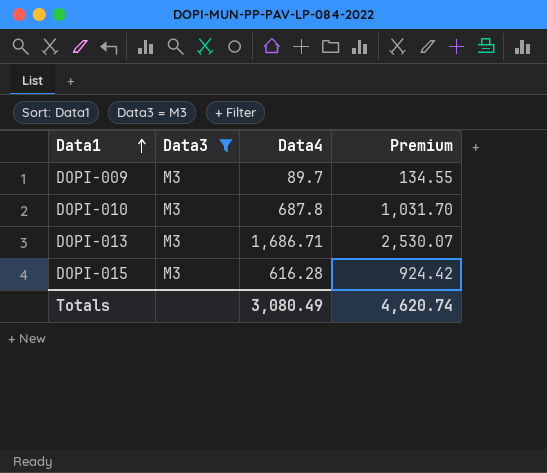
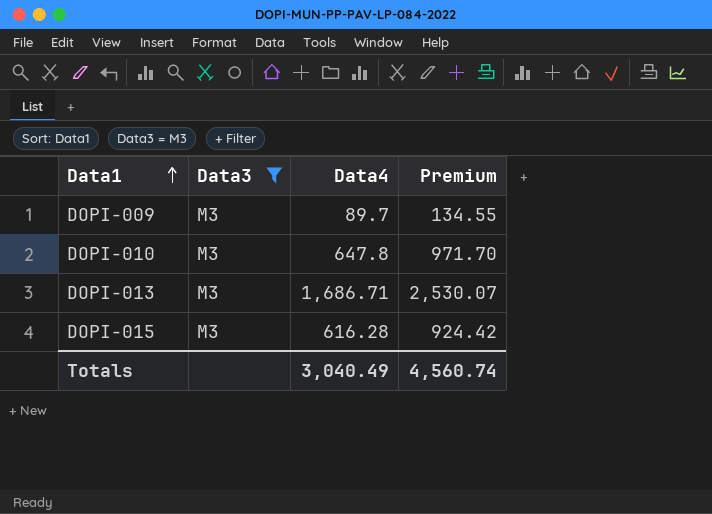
DOPI-010 | Data4: 687.8 -> 647.8
DOPI-010 | Premium: 1,031.70 -> 971.70
Totals | Data4: 3,080.49 -> 3,040.49
Totals | Premium: 4,620.74 -> 4,560.74

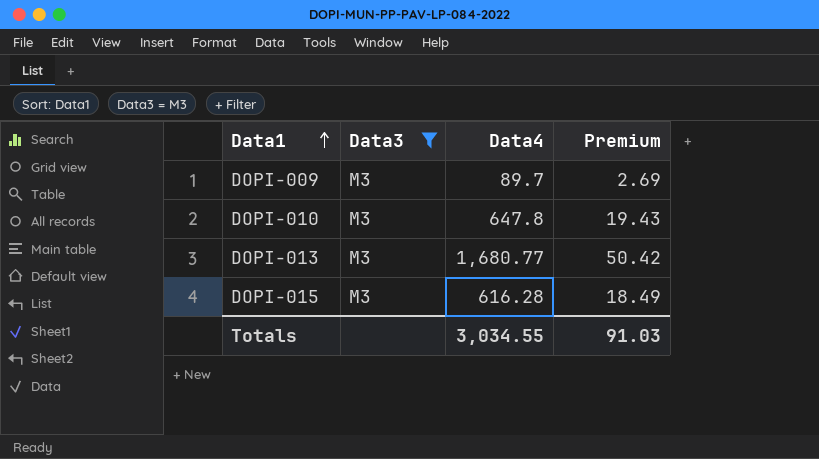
column Premium | formula: [Data4] * 1.5 -> [Data4] * 0.03
DOPI-013 | Data4: 1,686.71 -> 1,680.77
Totals | Data4: 3,040.49 -> 3,034.55
Totals | Premium: 4,560.74 -> 91.03

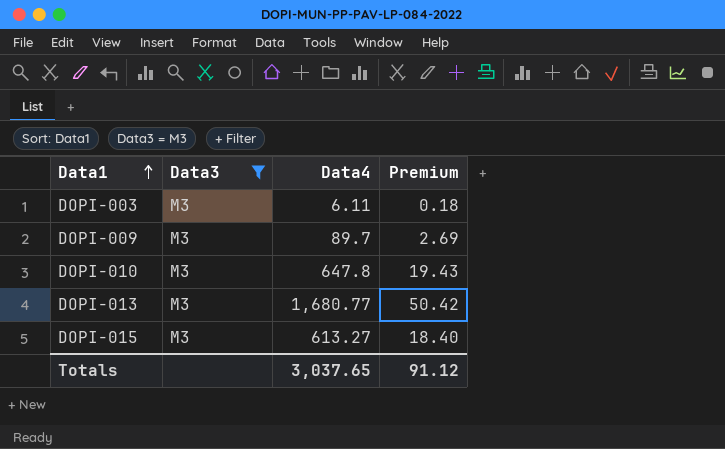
row DOPI-003: none -> M3 | 6.11 | 0.18
DOPI-015 | Data4: 616.28 -> 613.27
DOPI-015 | Premium: 18.49 -> 18.40
Totals | Data4: 3,034.55 -> 3,037.65
Totals | Premium: 91.03 -> 91.12

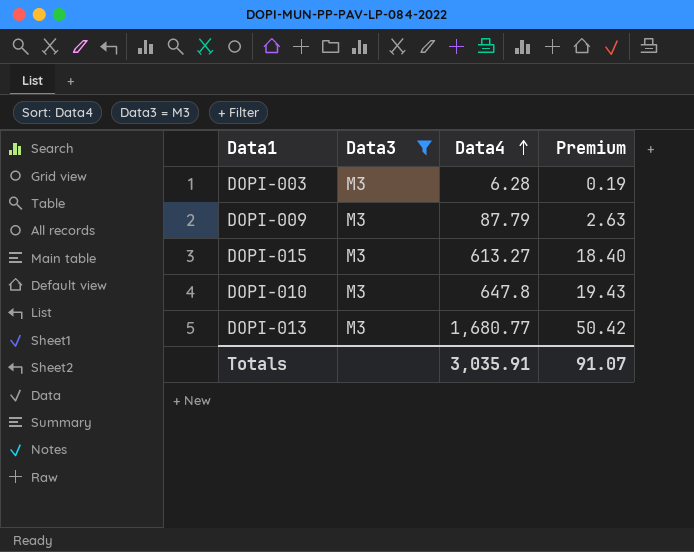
row order: Data1 ascending -> Data4 ascending
DOPI-003 | Data4: 6.11 -> 6.28
DOPI-003 | Premium: 0.18 -> 0.19
DOPI-009 | Data4: 89.7 -> 87.79
DOPI-009 | Premium: 2.69 -> 2.63
Totals | Data4: 3,037.65 -> 3,035.91
Totals | Premium: 91.12 -> 91.07

